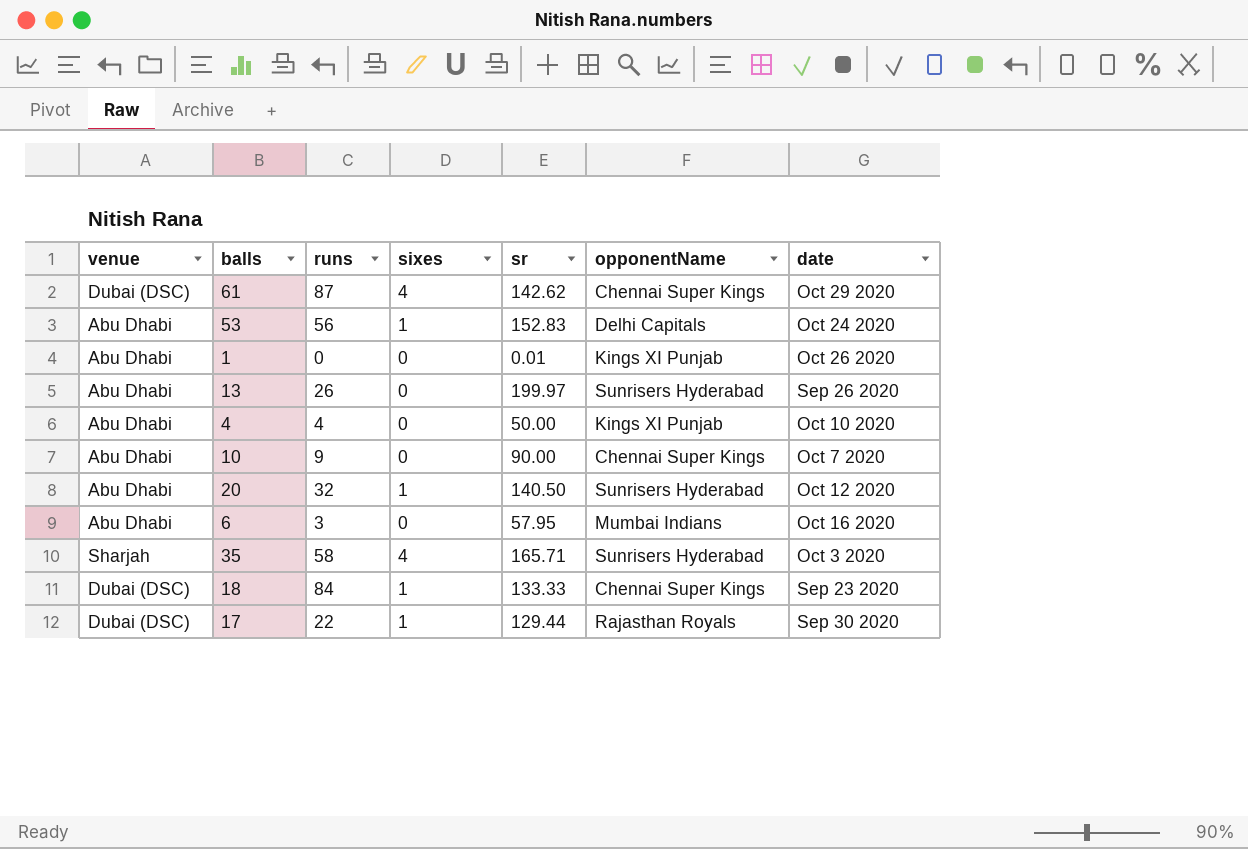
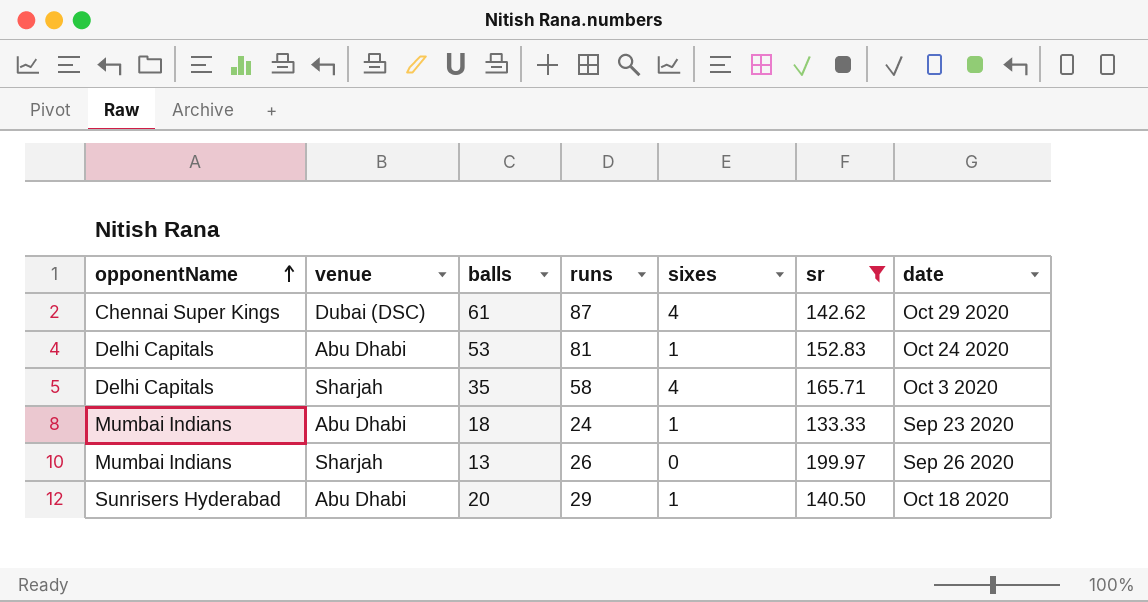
filter: none -> sr >= 133.33
row order: none -> opponentName ascending
column opponentName | position: 6 -> 1
53 | runs: 56 -> 81
35 | opponentName: Sunrisers Hyderabad -> Delhi Capitals
18 | opponentName: Chennai Super Kings -> Mumbai Indians
18 | venue: Dubai (DSC) -> Abu Dhabi
18 | runs: 84 -> 24
13 | opponentName: Sunrisers Hyderabad -> Mumbai Indians
13 | venue: Abu Dhabi -> Sharjah
20 | runs: 32 -> 29
20 | date: Oct 12 2020 -> Oct 18 2020

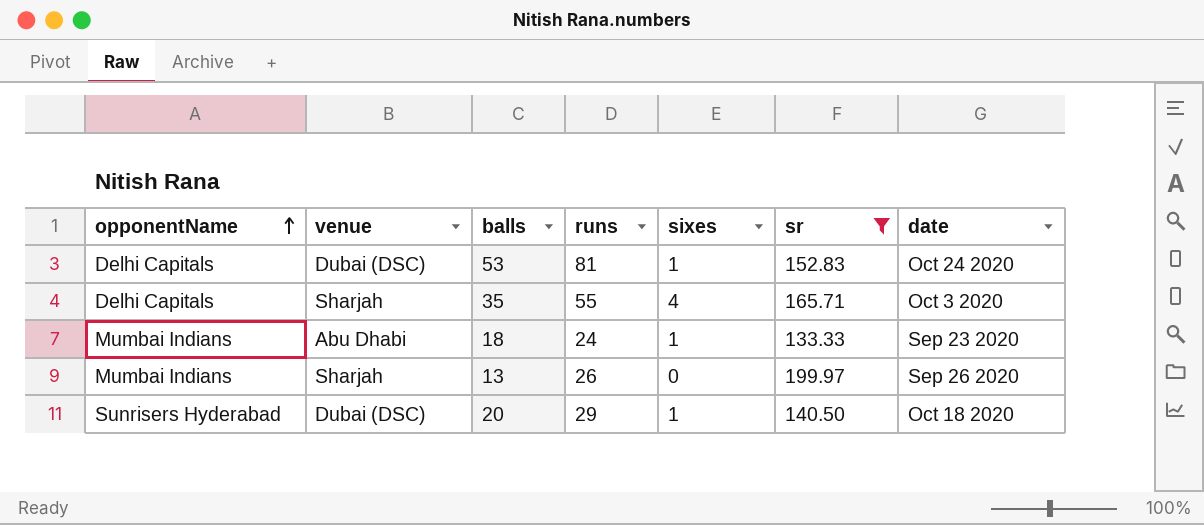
row 61: Chennai Super Kings | Dubai (DSC) | 87 | 4 | 142.62 | Oct 29 2020 -> none
53 | venue: Abu Dhabi -> Dubai (DSC)
35 | runs: 58 -> 55
20 | venue: Abu Dhabi -> Dubai (DSC)

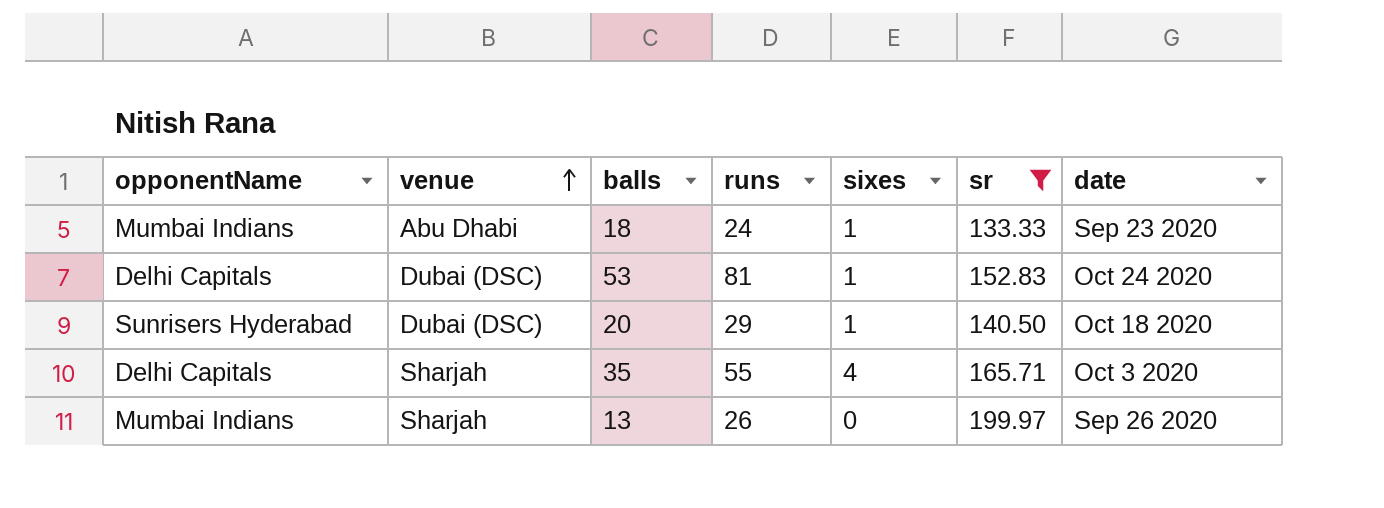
row order: opponentName ascending -> venue ascending

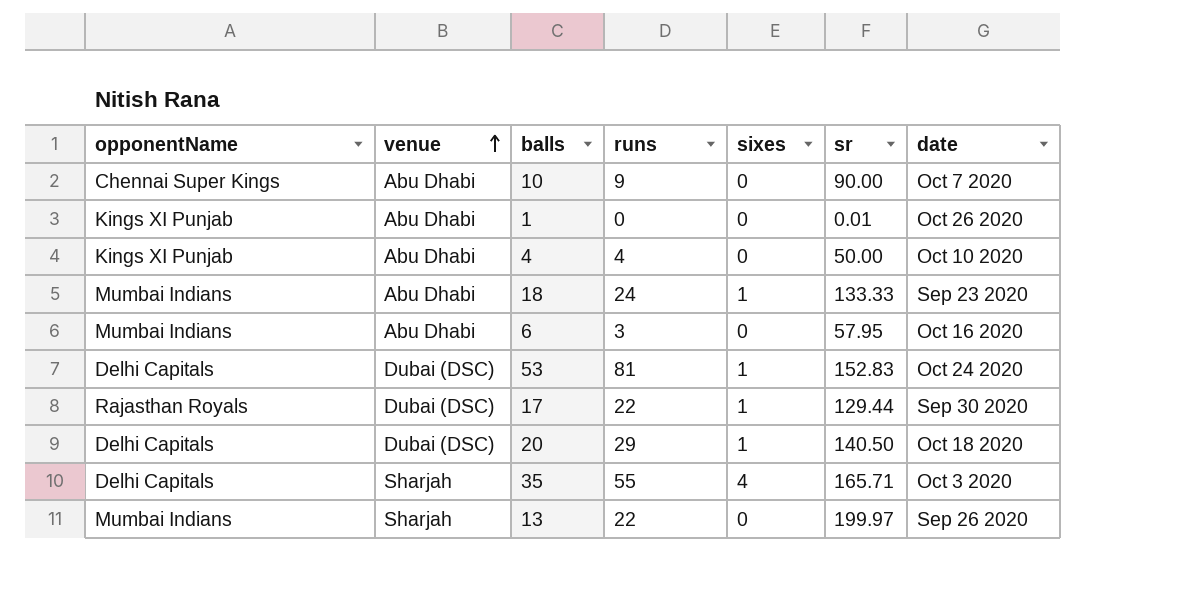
filter: sr >= 133.33 -> none
20 | opponentName: Sunrisers Hyderabad -> Delhi Capitals
13 | runs: 26 -> 22

